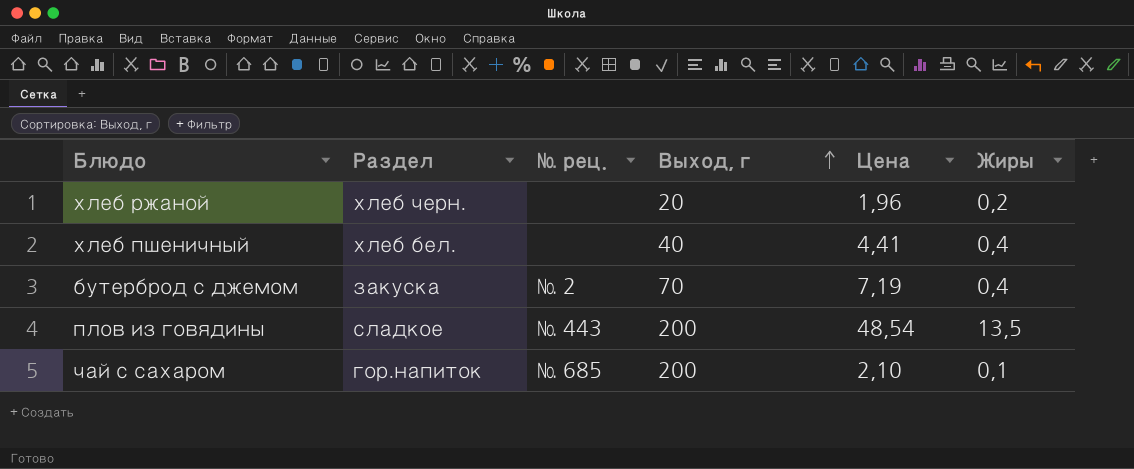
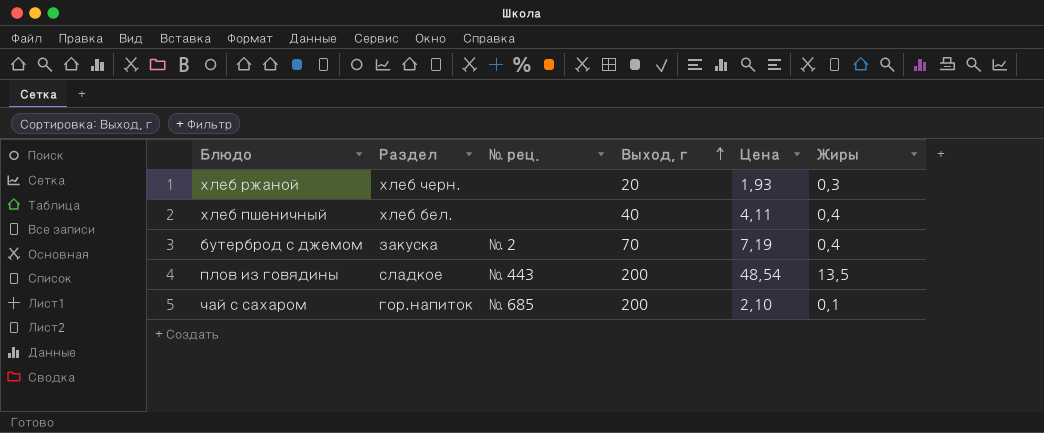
хлеб ржаной | Цена: 1,96 -> 1,93
хлеб ржаной | Жиры: 0,2 -> 0,3
хлеб пшеничный | Цена: 4,41 -> 4,11

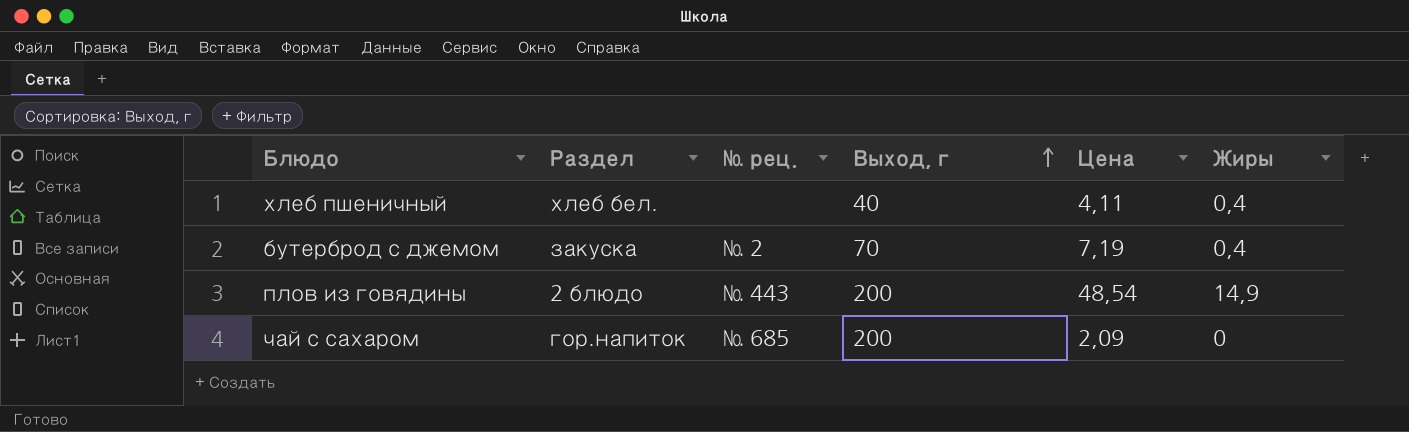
row хлеб ржаной: хлеб черн. | none | 20 | 1,93 | 0,3 -> none
плов из говядины | Раздел: сладкое -> 2 блюдо
плов из говядины | Жиры: 13,5 -> 14,9
чай с сахаром | Цена: 2,10 -> 2,09
чай с сахаром | Жиры: 0,1 -> 0

